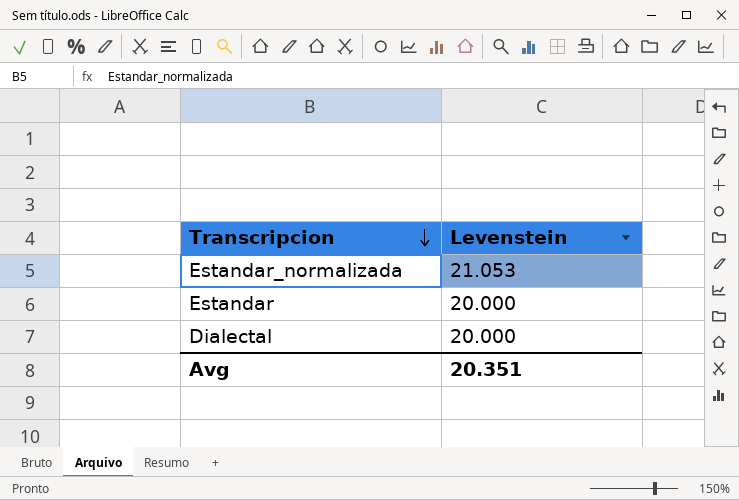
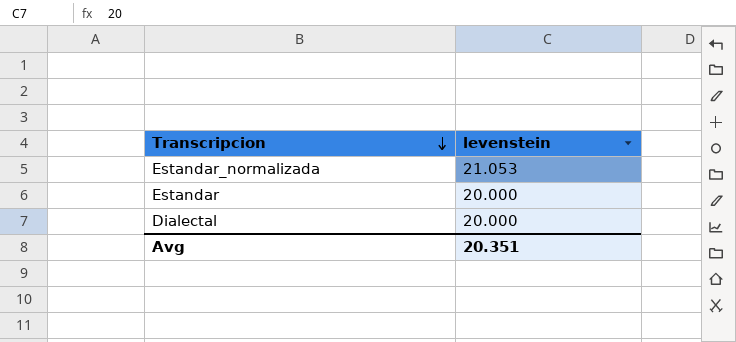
column name: Levenstein -> levenstein

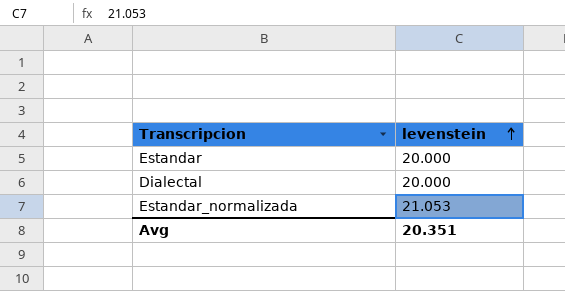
row order: Transcripcion descending -> levenstein ascending

